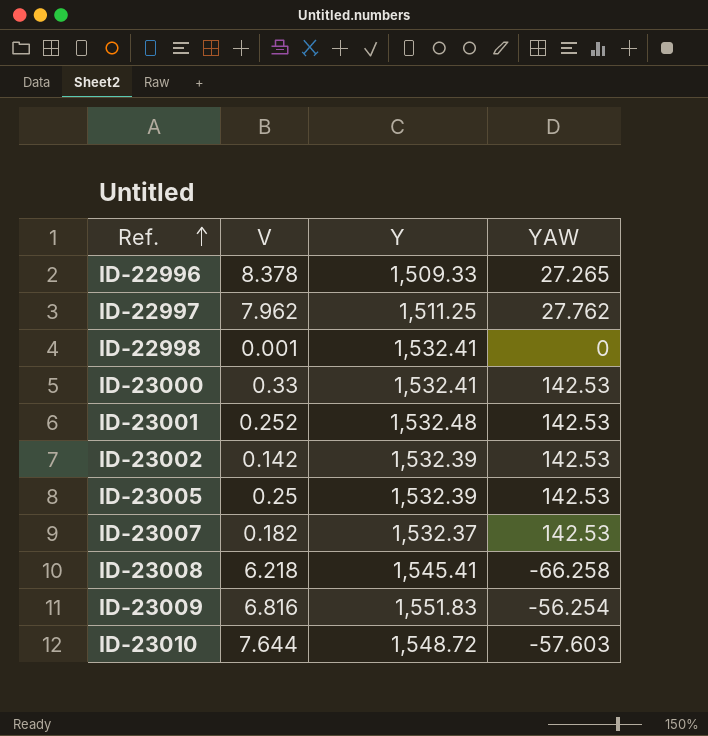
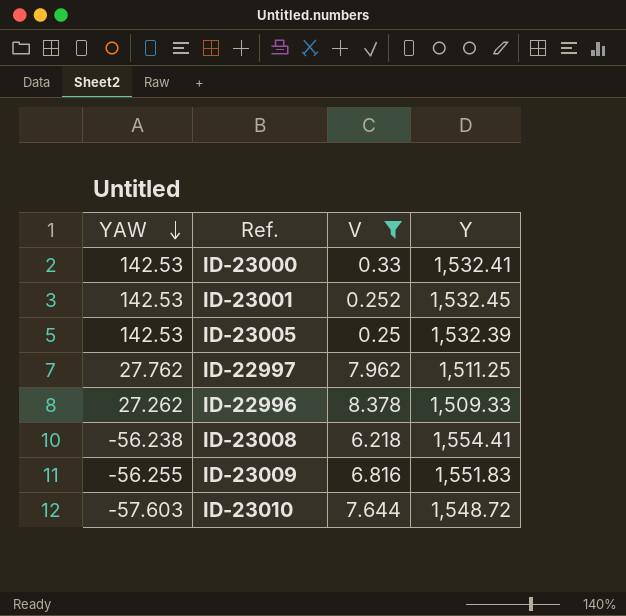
filter: none -> V >= 0.25
row order: Ref. ascending -> YAW descending
column YAW | position: 4 -> 1
ID-23001 | Y: 1,532.48 -> 1,532.45
ID-22996 | YAW: 27.265 -> 27.262
ID-23008 | YAW: -66.258 -> -56.238
ID-23008 | Y: 1,545.41 -> 1,554.41
ID-23009 | YAW: -56.254 -> -56.255

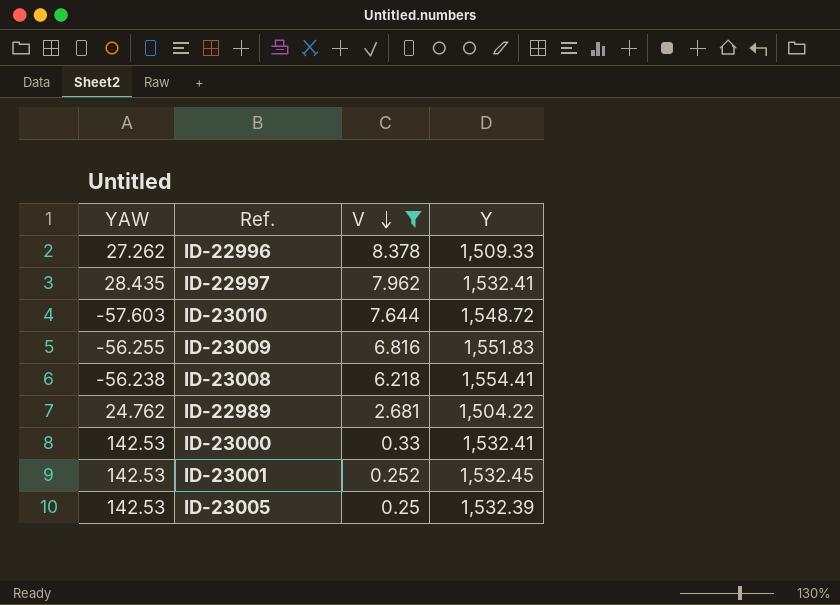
row order: YAW descending -> V descending
ID-22997 | YAW: 27.762 -> 28.435
ID-22997 | Y: 1,511.25 -> 1,532.41
row ID-22989: none -> 24.762 | 2.681 | 1,504.22

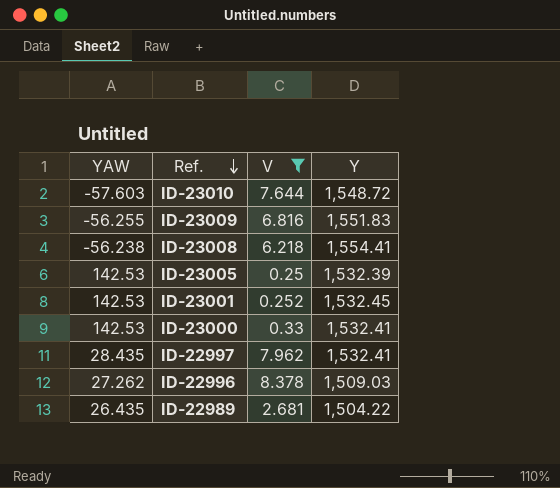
row order: V descending -> Ref. descending
ID-22996 | Y: 1,509.33 -> 1,509.03
ID-22989 | YAW: 24.762 -> 26.435

